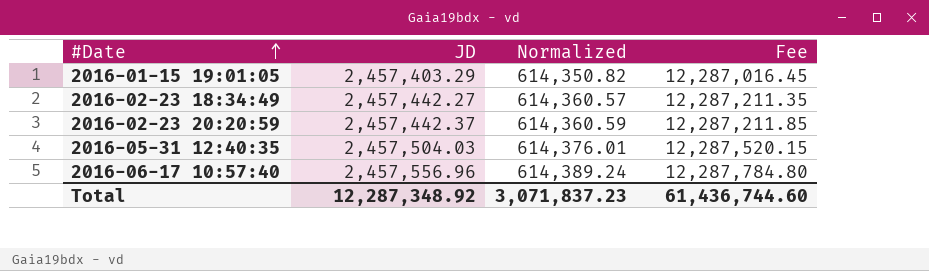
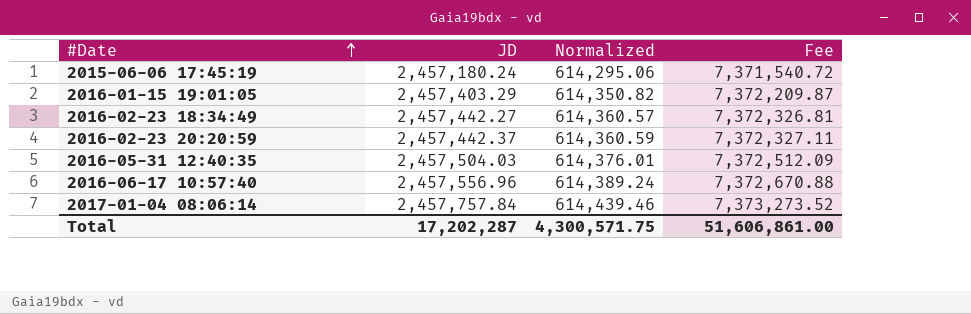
column Fee | formula: [JD] * 5 -> [JD] * 3
row 2015-06-06 17:45:19: none -> 2,457,180.24 | 614,295.06 | 7,371,540.72
row 2017-01-04 08:06:14: none -> 2,457,757.84 | 614,439.46 | 7,373,273.52
Total | JD: 12,287,348.92 -> 17,202,287
Total | Normalized: 3,071,837.23 -> 4,300,571.75
Total | Fee: 61,436,744.60 -> 51,606,861.00

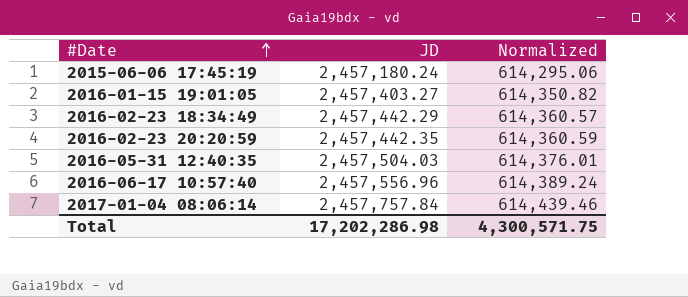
column Fee | formula: [JD] * 3 -> none
2016-01-15 19:01:05 | JD: 2,457,403.29 -> 2,457,403.27
2016-02-23 18:34:49 | JD: 2,457,442.27 -> 2,457,442.29
2016-02-23 20:20:59 | JD: 2,457,442.37 -> 2,457,442.35
Total | JD: 17,202,287 -> 17,202,286.98

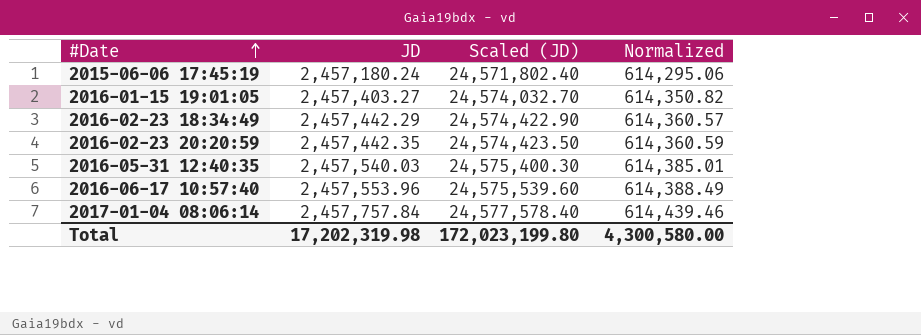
column Scaled (JD) | formula: none -> [JD] * 10
2016-05-31 12:40:35 | JD: 2,457,504.03 -> 2,457,540.03
2016-05-31 12:40:35 | Normalized: 614,376.01 -> 614,385.01
2016-06-17 10:57:40 | JD: 2,457,556.96 -> 2,457,553.96
2016-06-17 10:57:40 | Normalized: 614,389.24 -> 614,388.49
Total | JD: 17,202,286.98 -> 17,202,319.98
Total | Normalized: 4,300,571.75 -> 4,300,580.00

